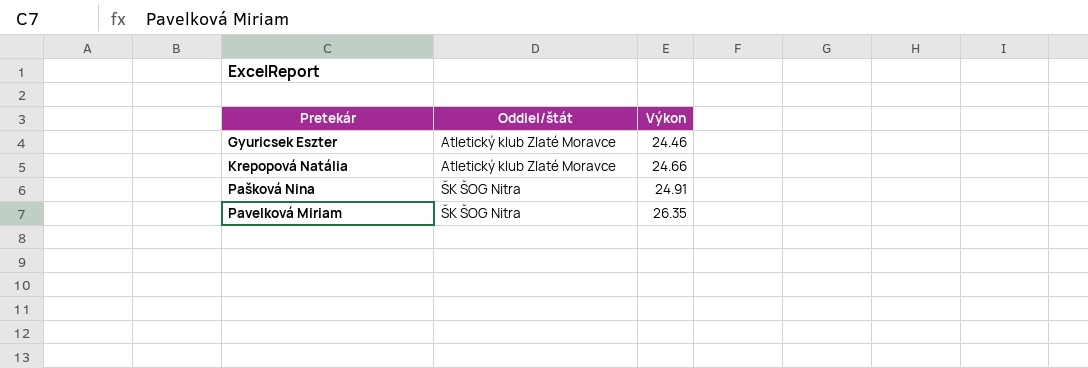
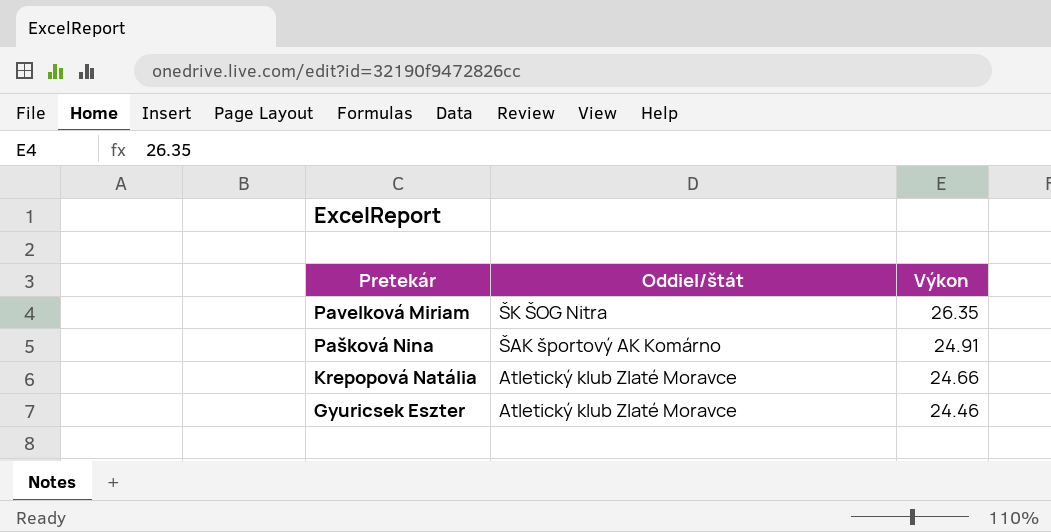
row order: Pretekár ascending -> Pretekár descending
Pašková Nina | Oddiel/štát: ŠK ŠOG Nitra -> ŠAK športový AK Komárno

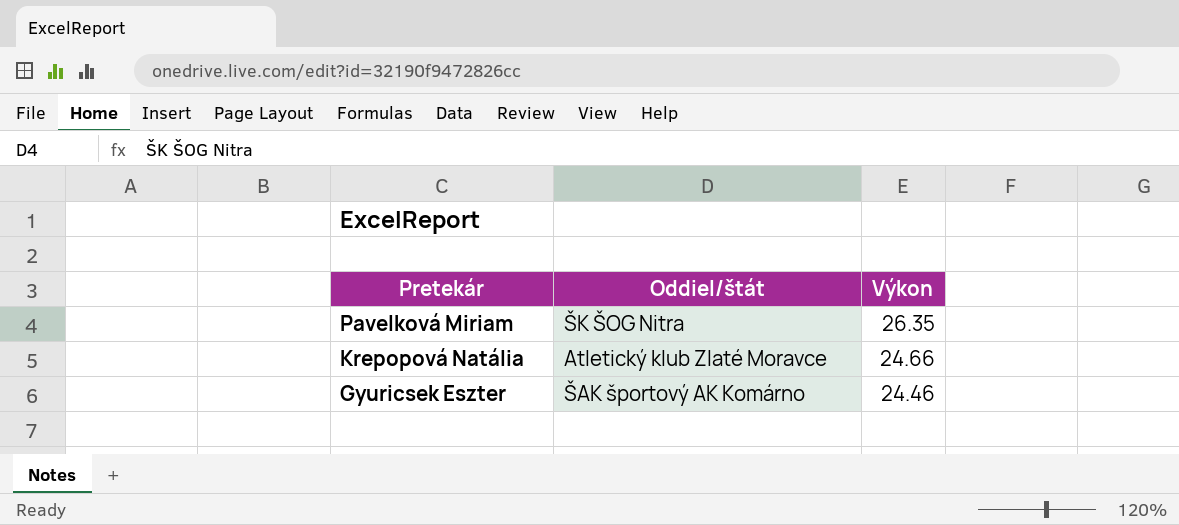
row Pašková Nina: ŠAK športový AK Komárno | 24.91 -> none
Gyuricsek Eszter | Oddiel/štát: Atletický klub Zlaté Moravce -> ŠAK športový AK Komárno

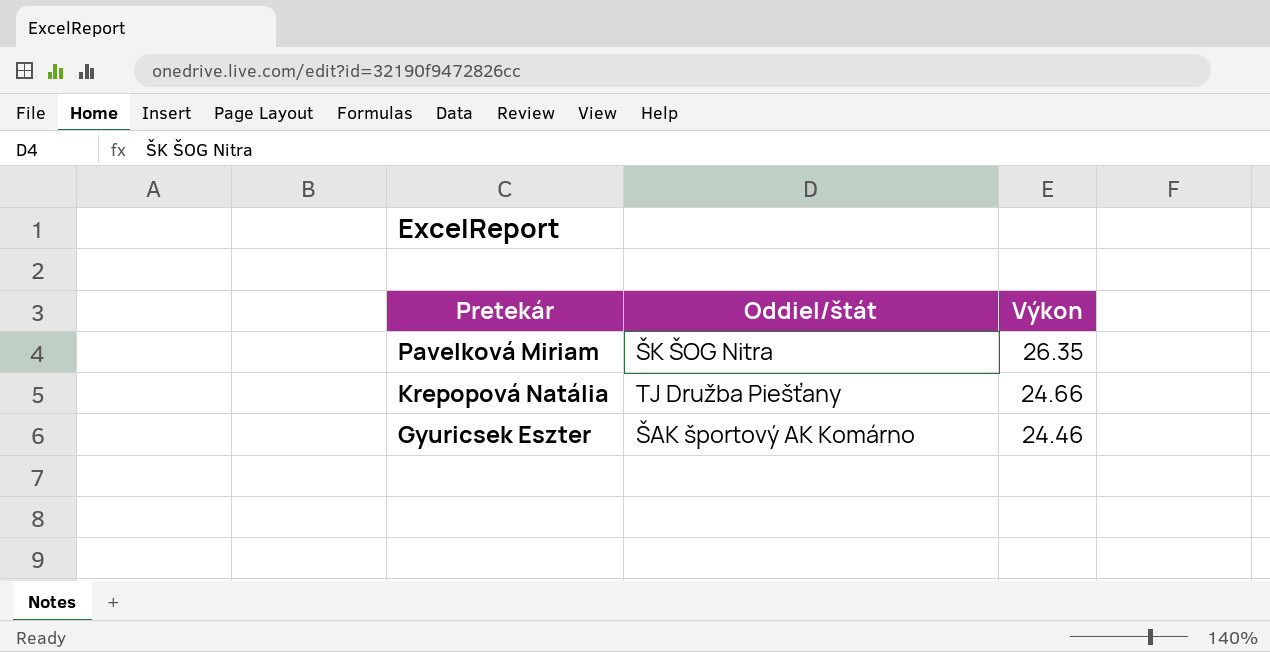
Krepopová Natália | Oddiel/štát: Atletický klub Zlaté Moravce -> TJ Družba Piešťany

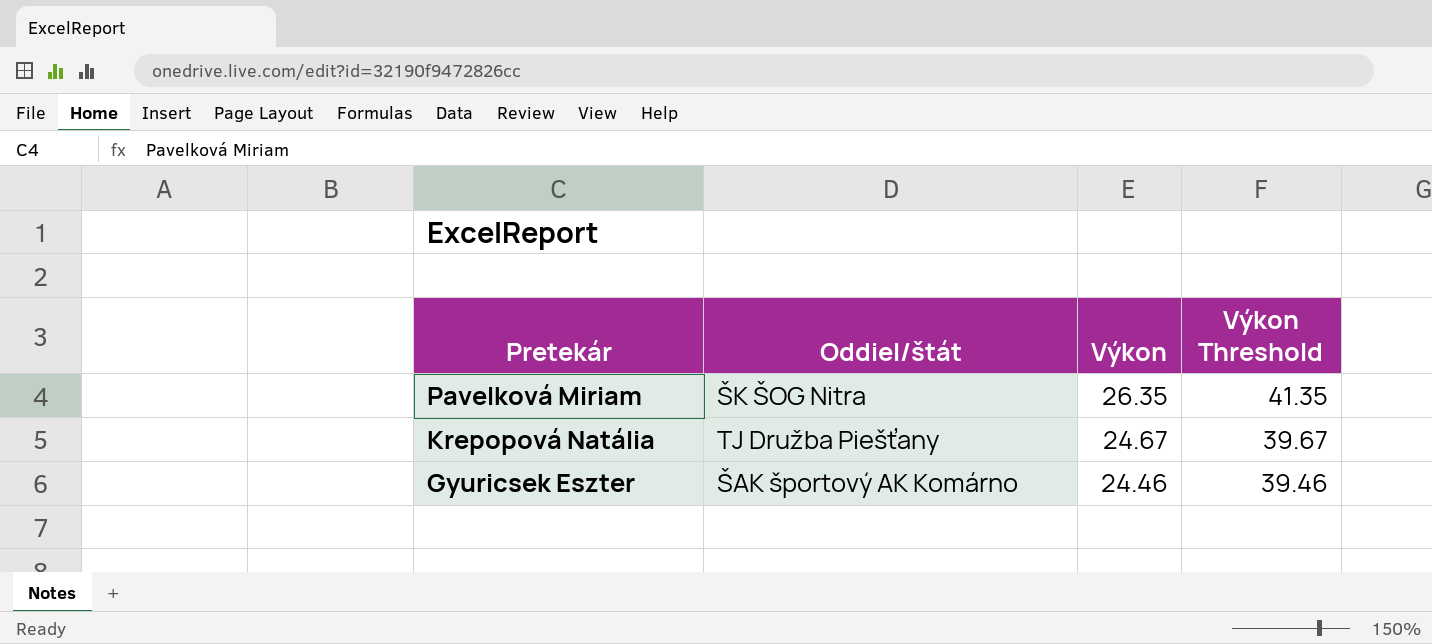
column Výkon Threshold | formula: none -> [Výkon] + 15
Krepopová Natália | Výkon: 24.66 -> 24.67

